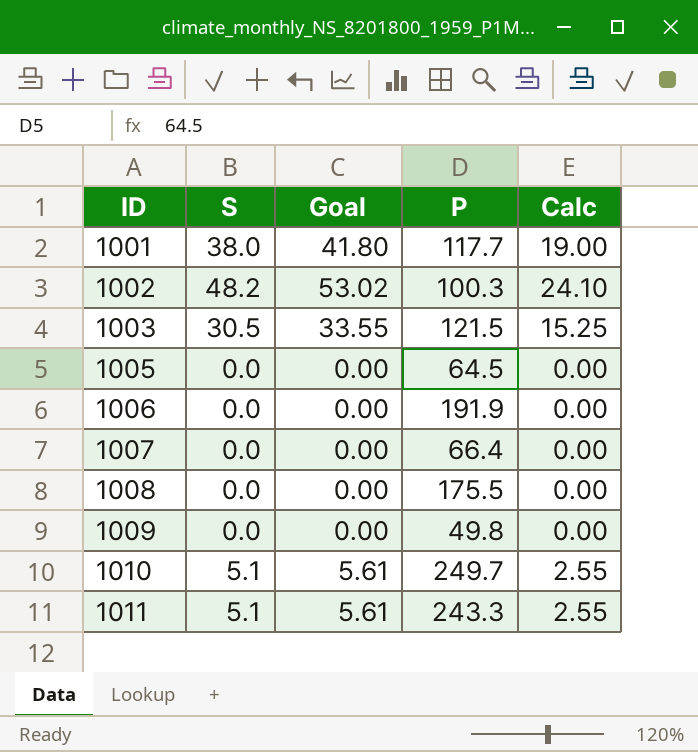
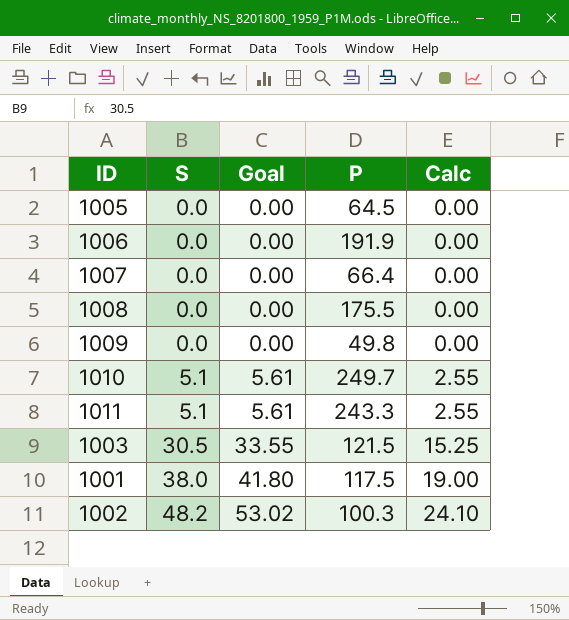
row order: ID ascending -> S ascending
1001 | P: 117.7 -> 117.5

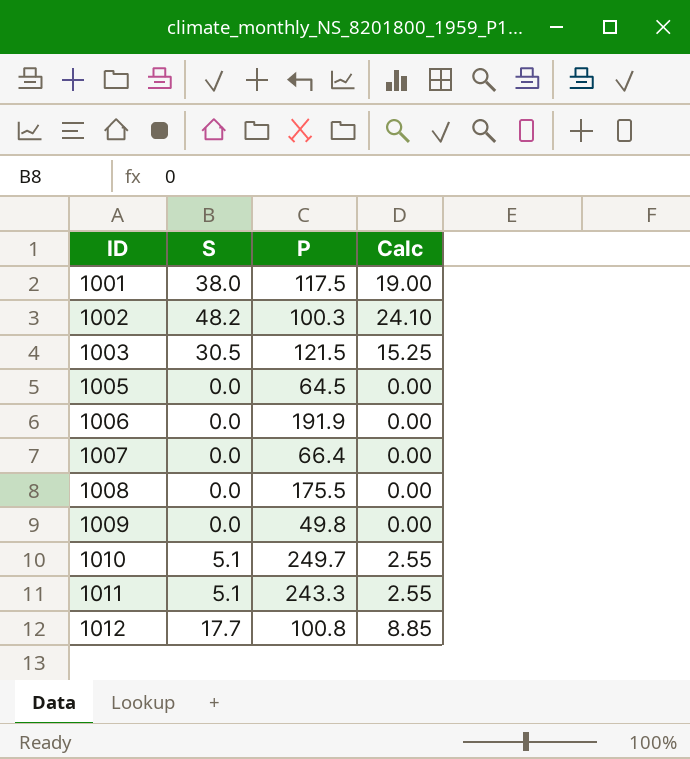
row order: S ascending -> ID ascending
column Goal | formula: [S] * 1.1 -> none
row 1012: none -> 17.7 | 100.8 | 8.85

